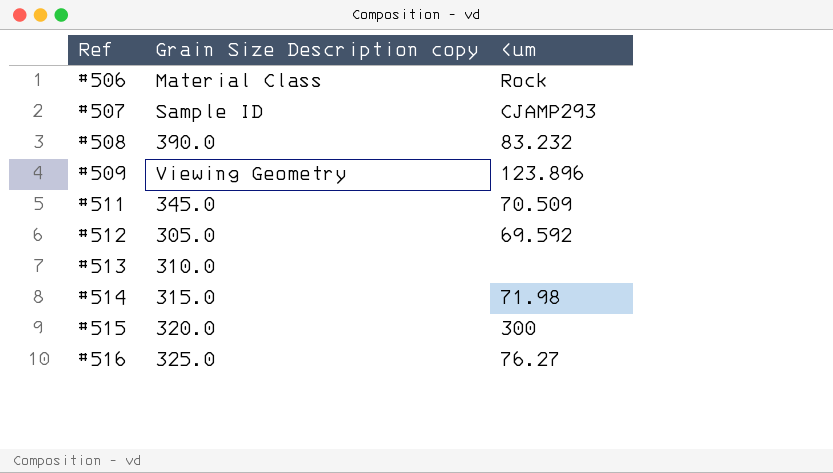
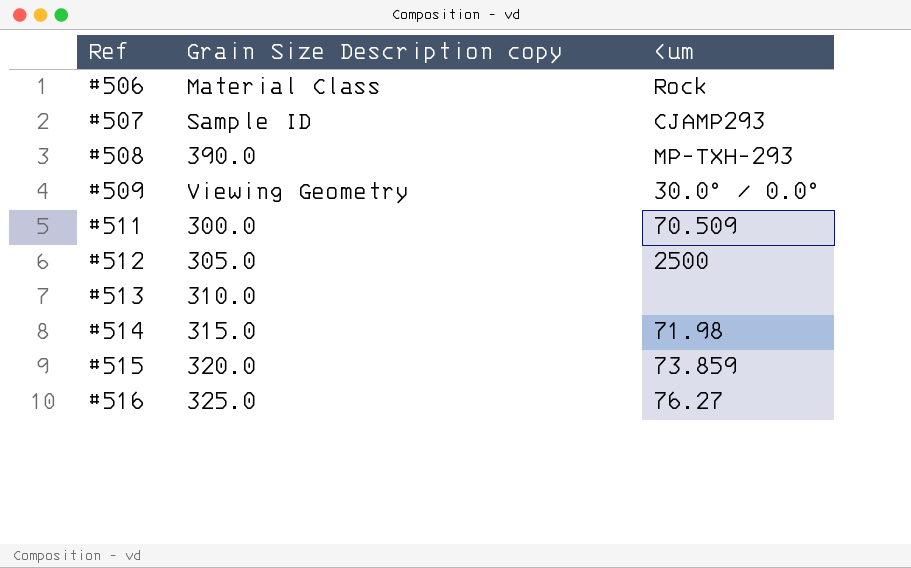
#508 | <um: 83.232 -> MP-TXH-293
#509 | <um: 123.896 -> 30.0° / 0.0°
#511 | Grain Size Description copy: 345.0 -> 300.0
#512 | <um: 69.592 -> 2500
#515 | <um: 300 -> 73.859

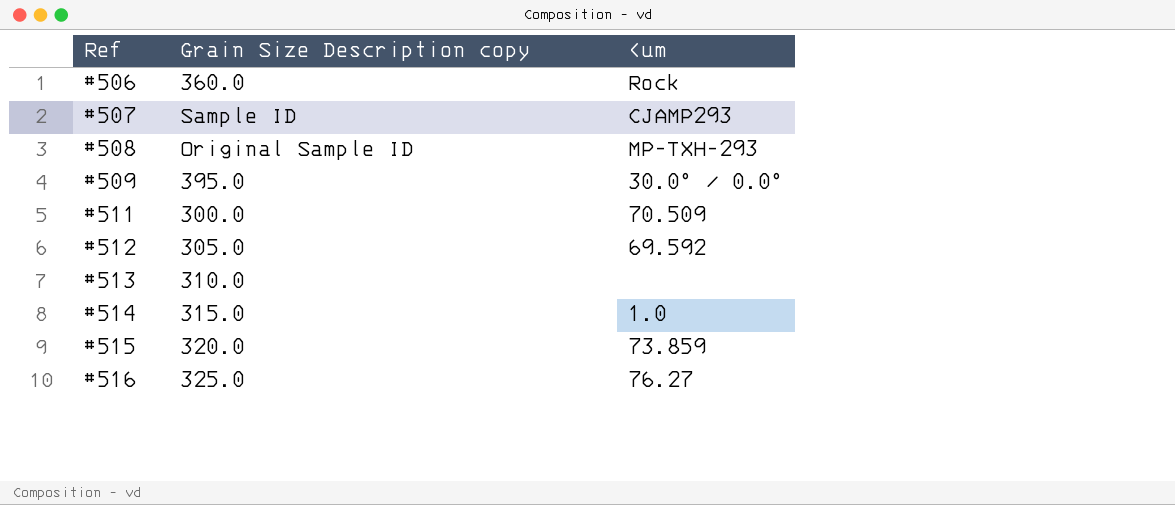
#506 | Grain Size Description copy: Material Class -> 360.0
#508 | Grain Size Description copy: 390.0 -> Original Sample ID
#509 | Grain Size Description copy: Viewing Geometry -> 395.0
#512 | <um: 2500 -> 69.592
#514 | <um: 71.98 -> 1.0

